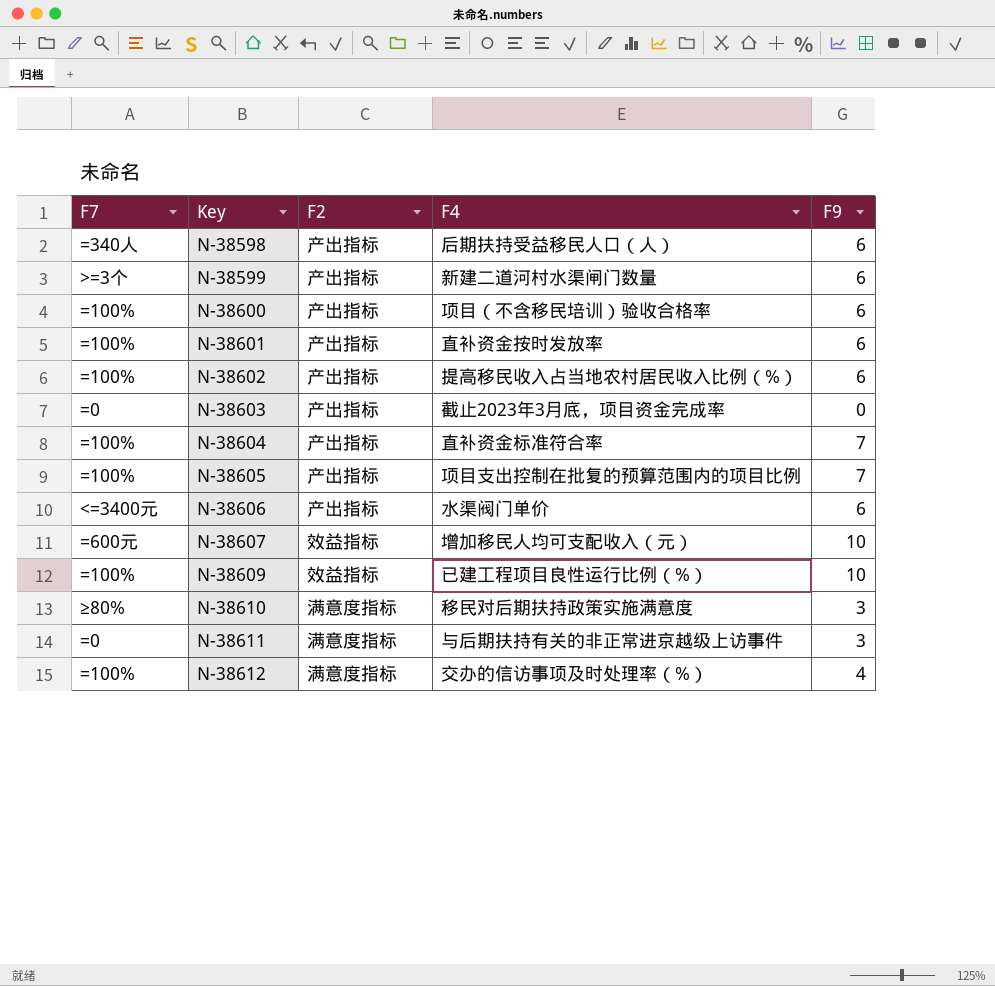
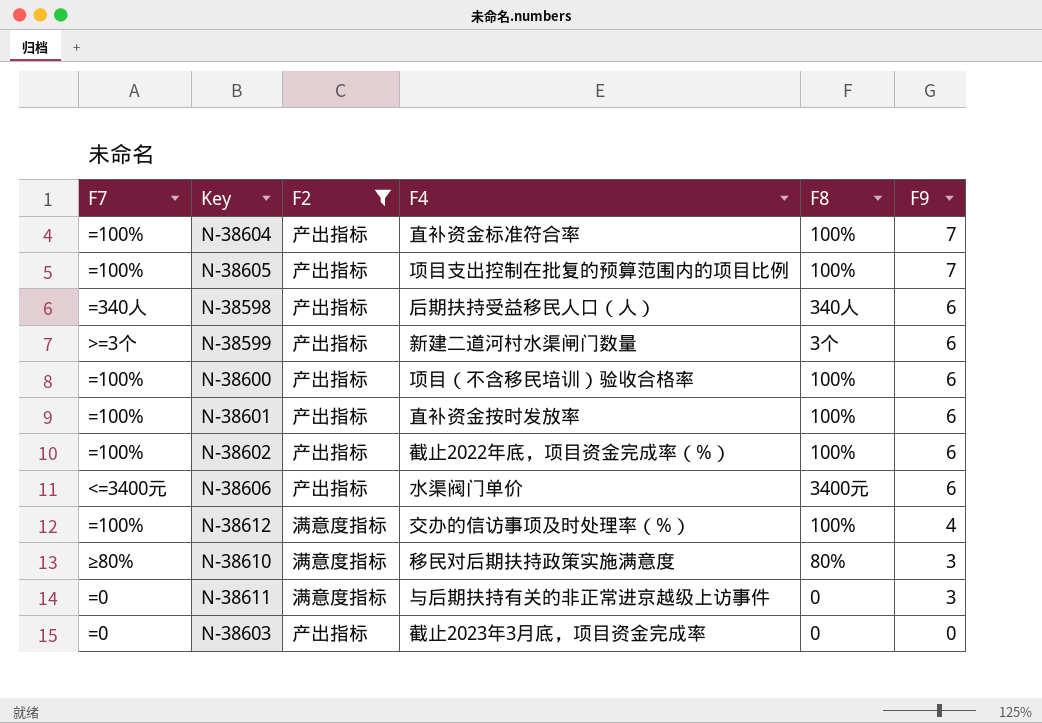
filter: none -> F2 != 效益指标
row order: Key ascending -> F9 descending
column F8 | position: none -> 5
N-38602 | F4: 提高移民收入占当地农村居民收入比例（%） -> 截止2022年底，项目资金完成率（%）

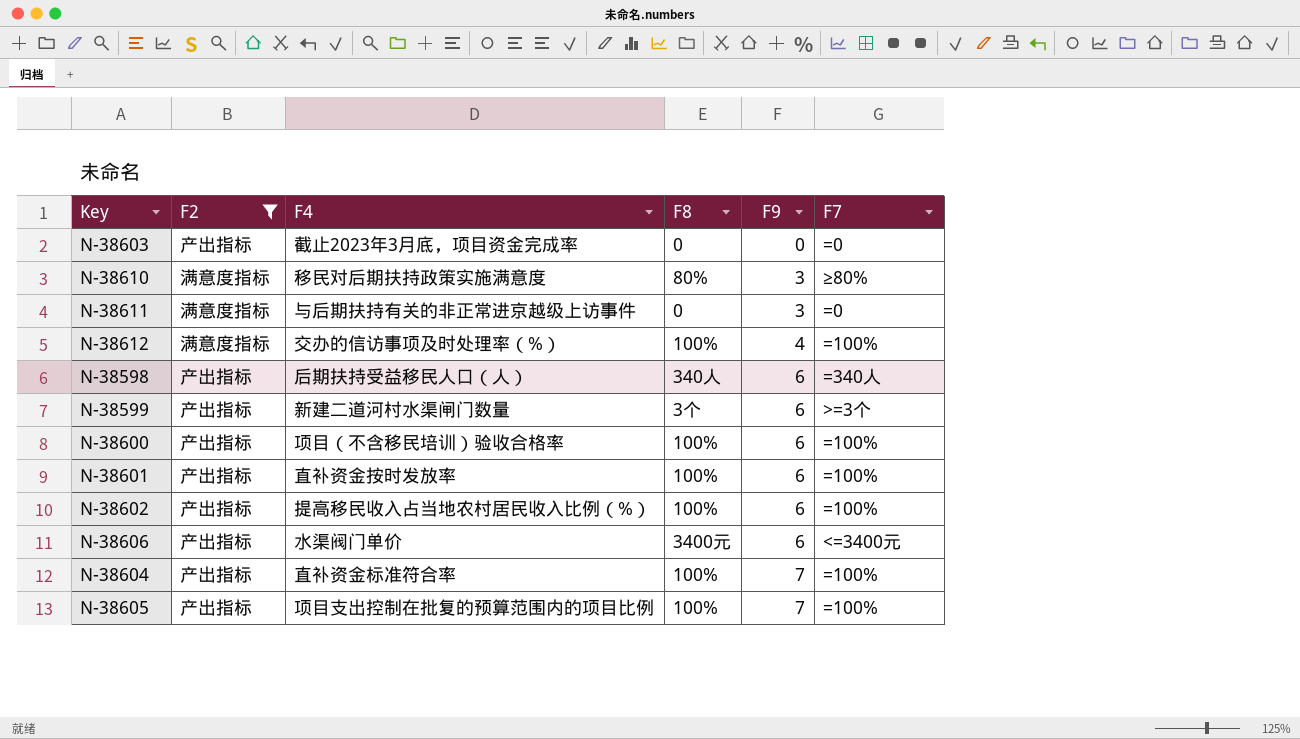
row order: F9 descending -> F9 ascending
column F7 | position: 1 -> 6
N-38602 | F4: 截止2022年底，项目资金完成率（%） -> 提高移民收入占当地农村居民收入比例（%）

